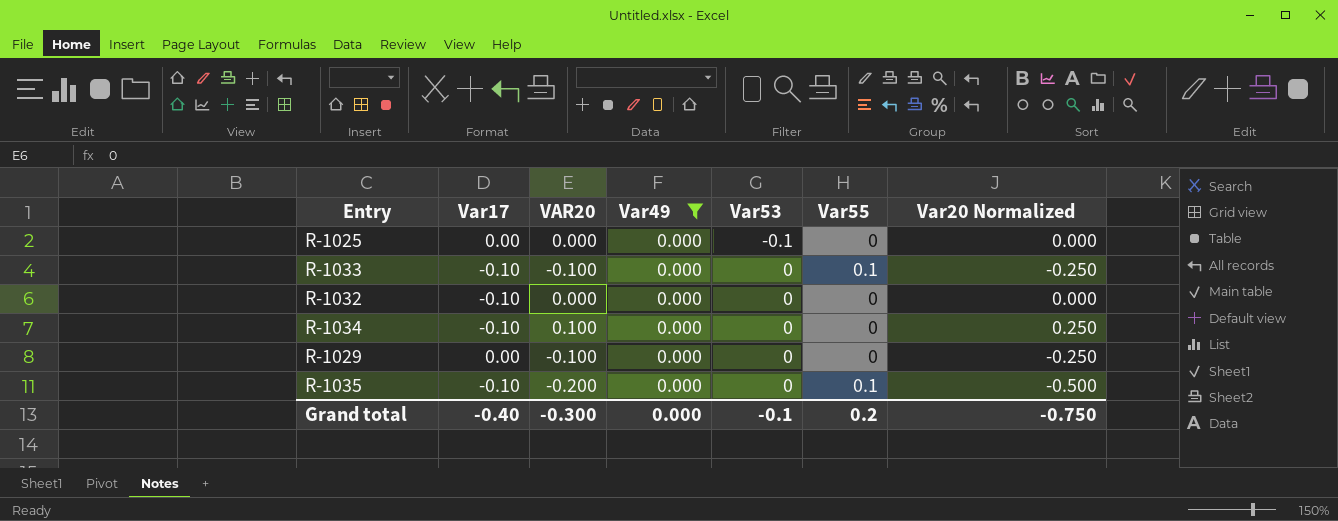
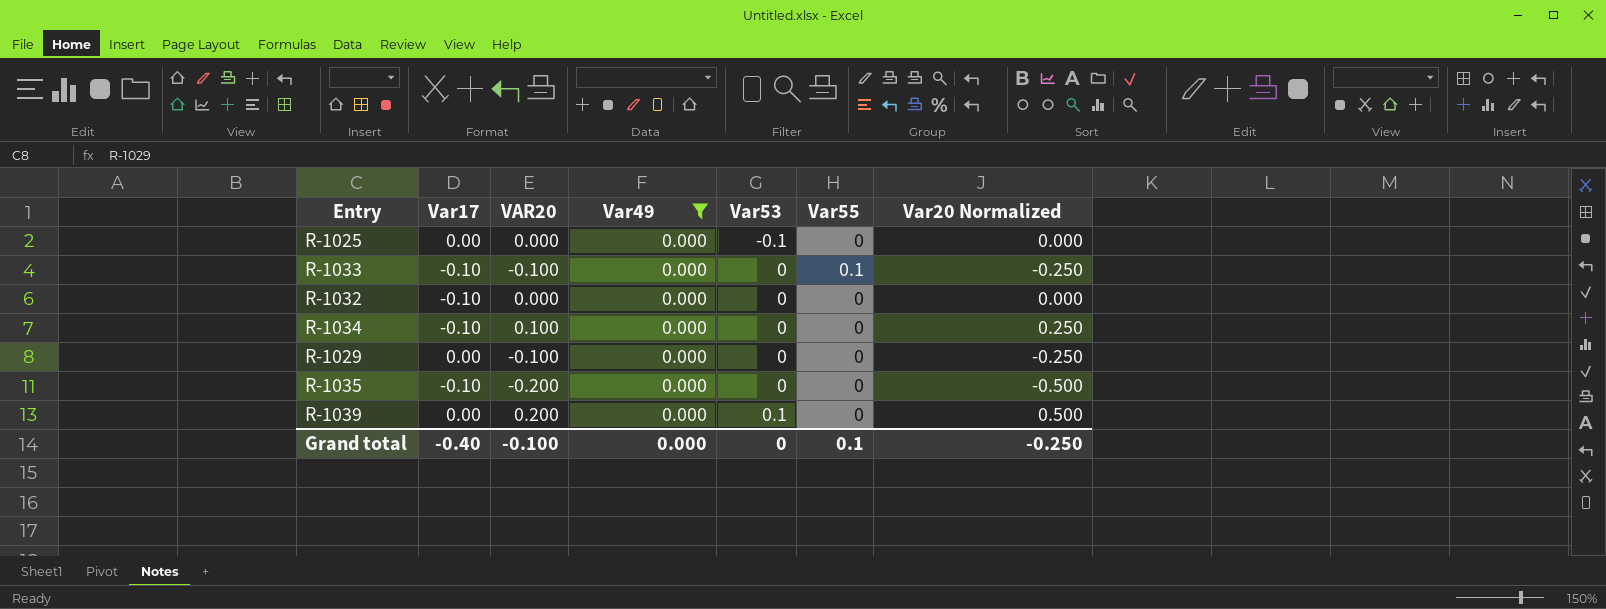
R-1035 | Var55: 0.1 -> 0
row R-1039: none -> 0.00 | 0.200 | 0.000 | 0.1 | 0 | 0.500
Grand total | VAR20: -0.300 -> -0.100
Grand total | Var53: -0.1 -> 0
Grand total | Var55: 0.2 -> 0.1
Grand total | Var20 Normalized: -0.750 -> -0.250

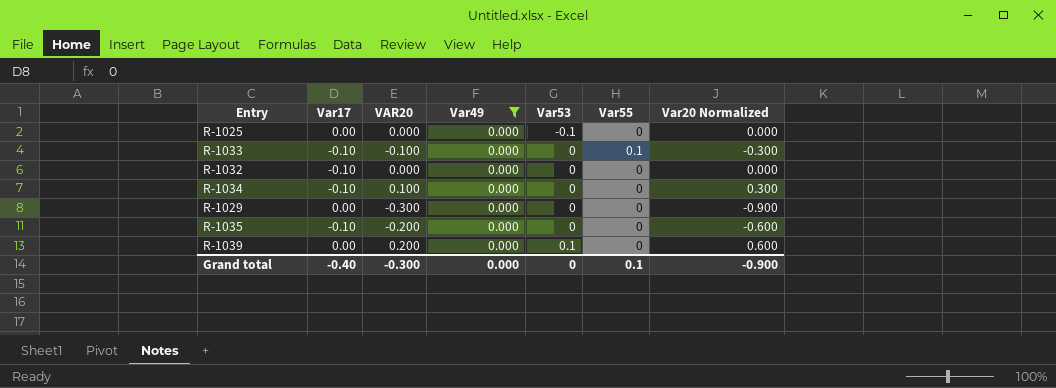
column Var20 Normalized | formula: [VAR20] * 2.5 -> [VAR20] * 3
R-1029 | VAR20: -0.100 -> -0.300
Grand total | VAR20: -0.100 -> -0.300
Grand total | Var20 Normalized: -0.250 -> -0.900

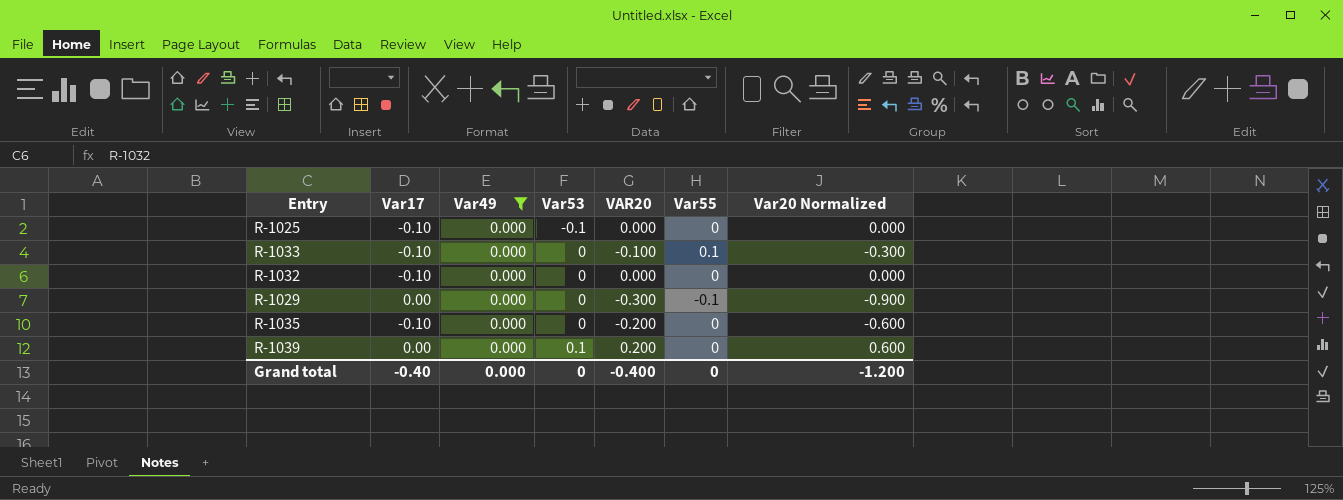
column VAR20 | position: 3 -> 5
row R-1034: -0.10 | 0.100 | 0.000 | 0 | 0 | 0.300 -> none
R-1025 | Var17: 0.00 -> -0.10
R-1029 | Var55: 0 -> -0.1
Grand total | VAR20: -0.300 -> -0.400
Grand total | Var55: 0.1 -> 0
Grand total | Var20 Normalized: -0.900 -> -1.200

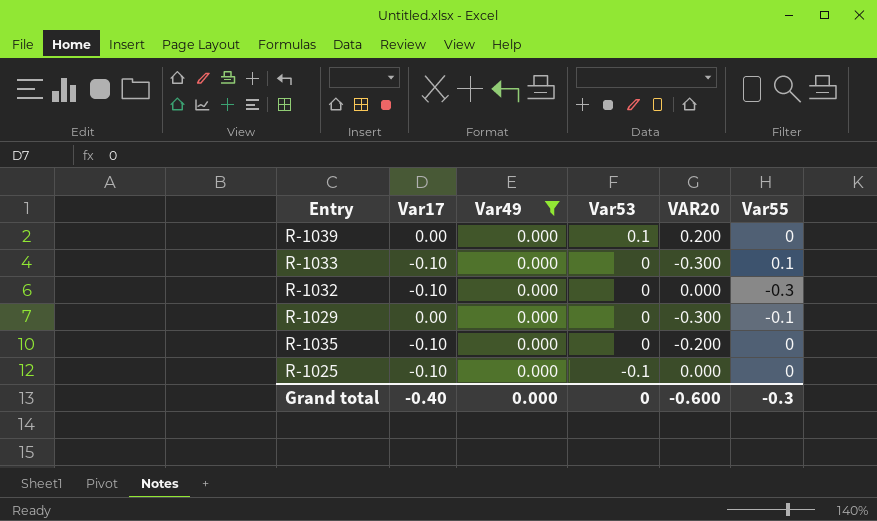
row order: Var53 ascending -> Var53 descending
column Var20 Normalized | formula: [VAR20] * 3 -> none
R-1033 | VAR20: -0.100 -> -0.300
R-1032 | Var55: 0 -> -0.3
Grand total | VAR20: -0.400 -> -0.600
Grand total | Var55: 0 -> -0.3

